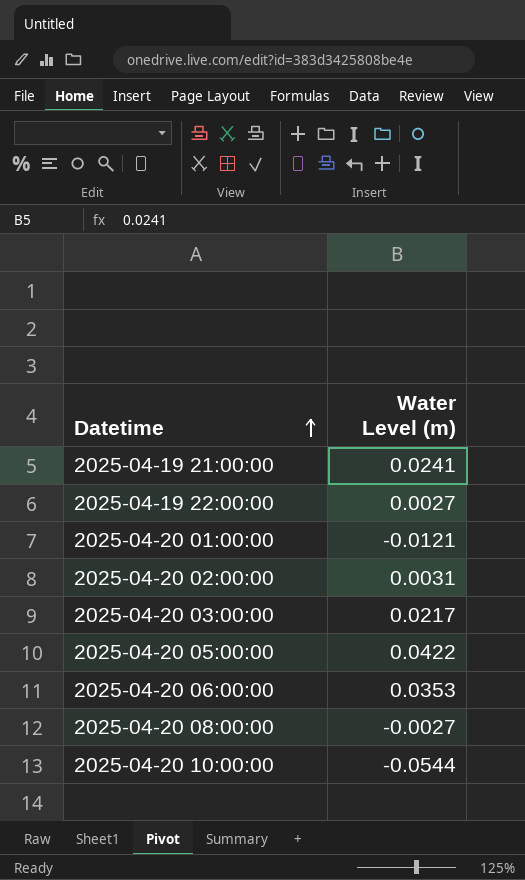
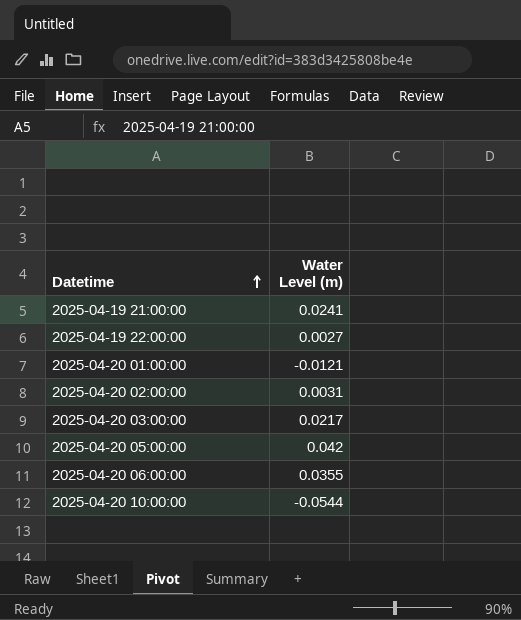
row 2025-04-20 08:00:00: -0.0027 -> none
2025-04-20 05:00:00 | Water Level (m): 0.0422 -> 0.042
2025-04-20 06:00:00 | Water Level (m): 0.0353 -> 0.0355

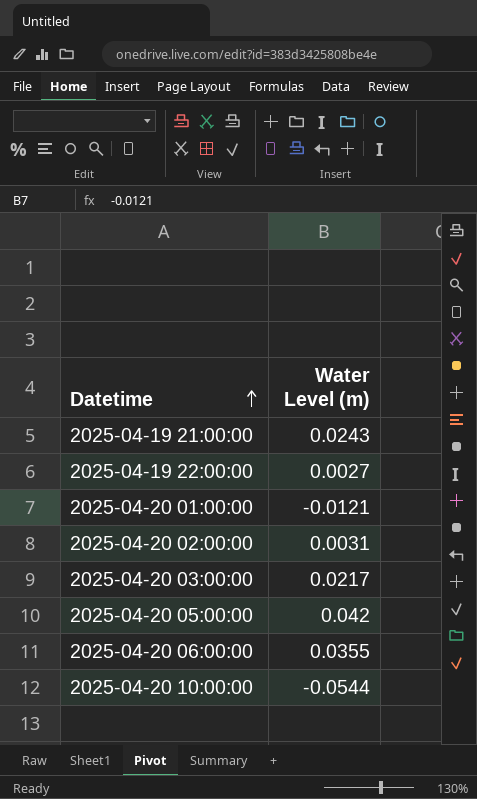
2025-04-19 21:00:00 | Water Level (m): 0.0241 -> 0.0243

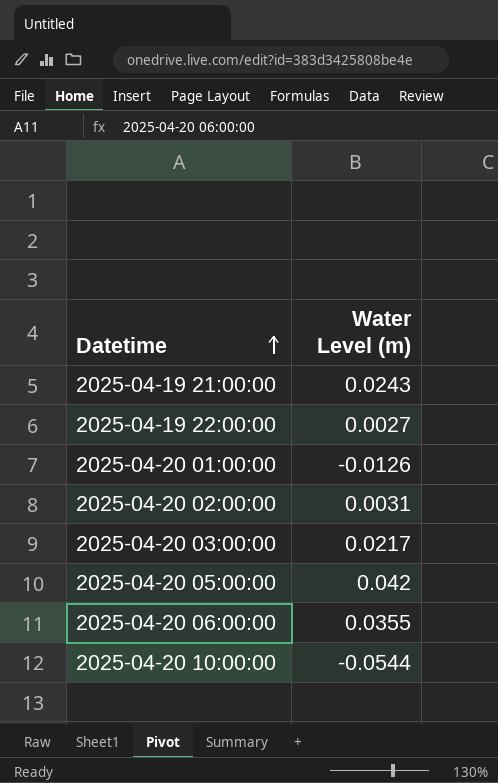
2025-04-20 01:00:00 | Water Level (m): -0.0121 -> -0.0126

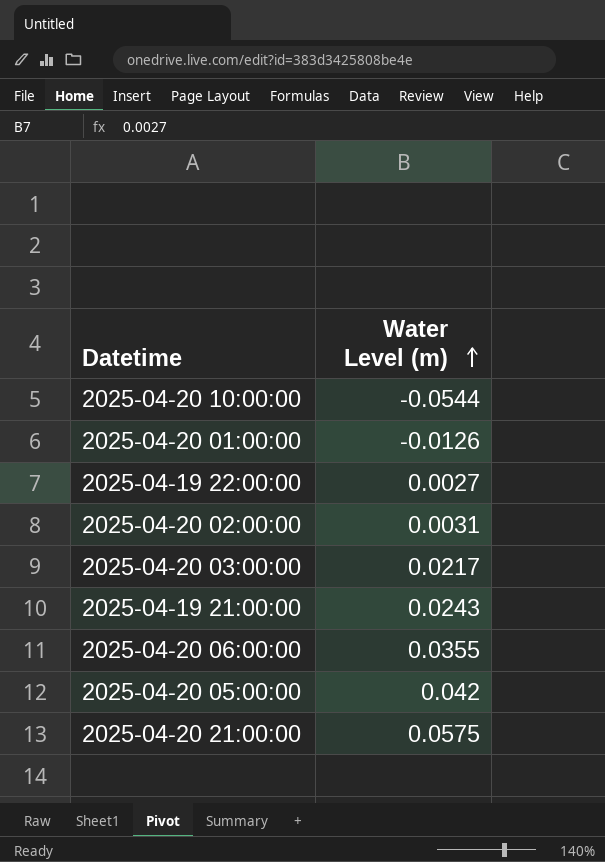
row order: Datetime ascending -> Water Level (m) ascending
row 2025-04-20 21:00:00: none -> 0.0575

